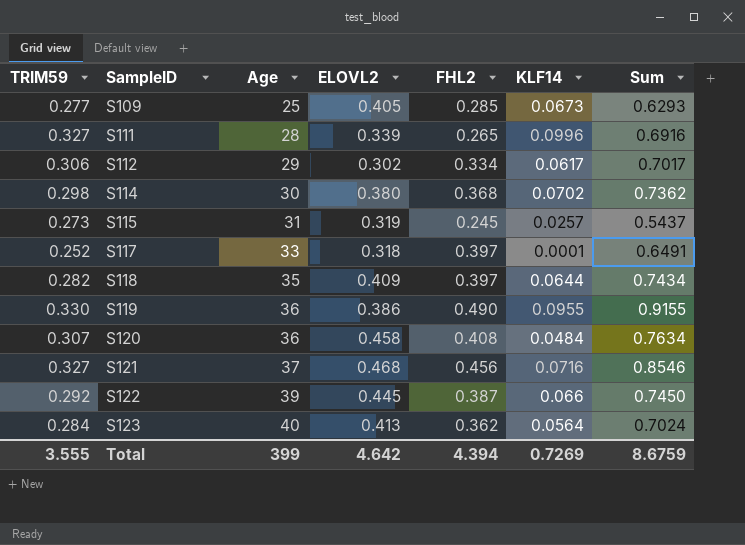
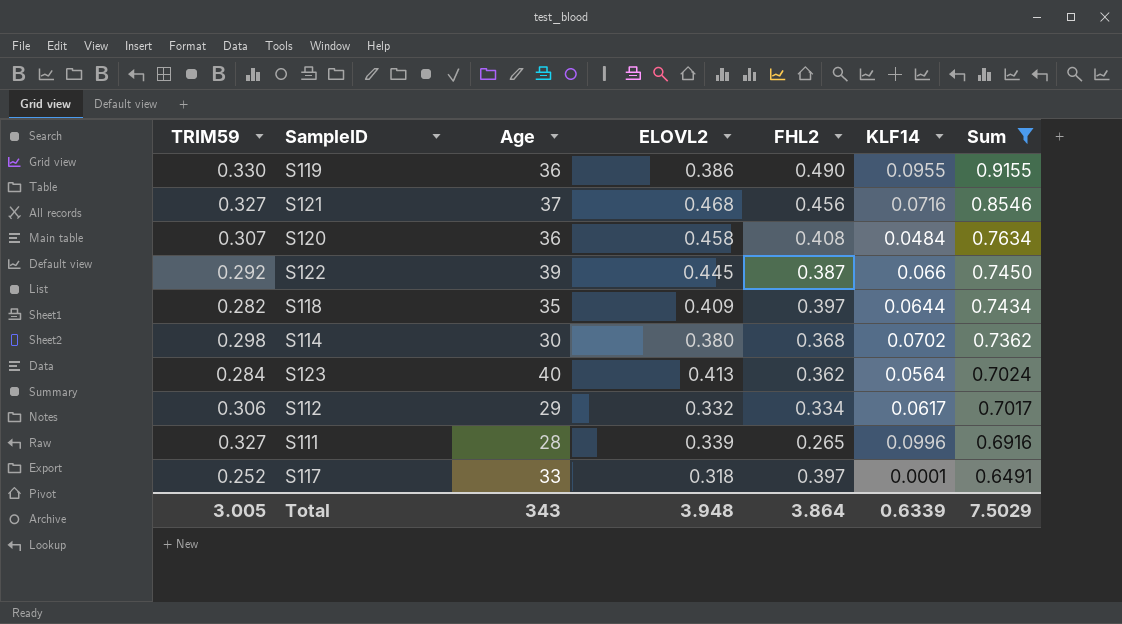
filter: none -> Sum >= 0.6491
row order: SampleID ascending -> Sum descending
S112 | ELOVL2: 0.302 -> 0.332
Total | TRIM59: 3.555 -> 3.005
Total | Age: 399 -> 343
Total | ELOVL2: 4.642 -> 3.948
Total | FHL2: 4.394 -> 3.864
Total | KLF14: 0.7269 -> 0.6339
Total | Sum: 8.6759 -> 7.5029

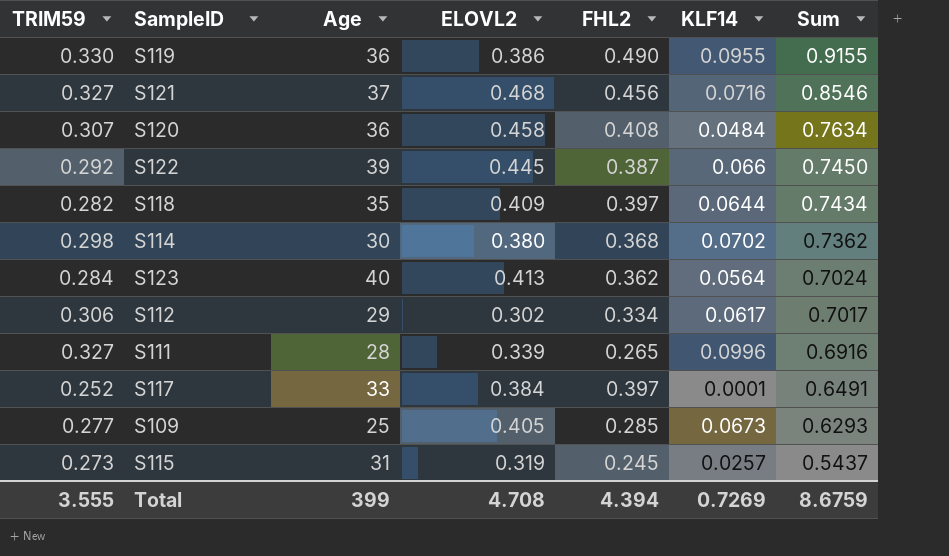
filter: Sum >= 0.6491 -> none
S112 | ELOVL2: 0.332 -> 0.302
S117 | ELOVL2: 0.318 -> 0.384
Total | TRIM59: 3.005 -> 3.555
Total | Age: 343 -> 399
Total | ELOVL2: 3.948 -> 4.708
Total | FHL2: 3.864 -> 4.394
Total | KLF14: 0.6339 -> 0.7269
Total | Sum: 7.5029 -> 8.6759

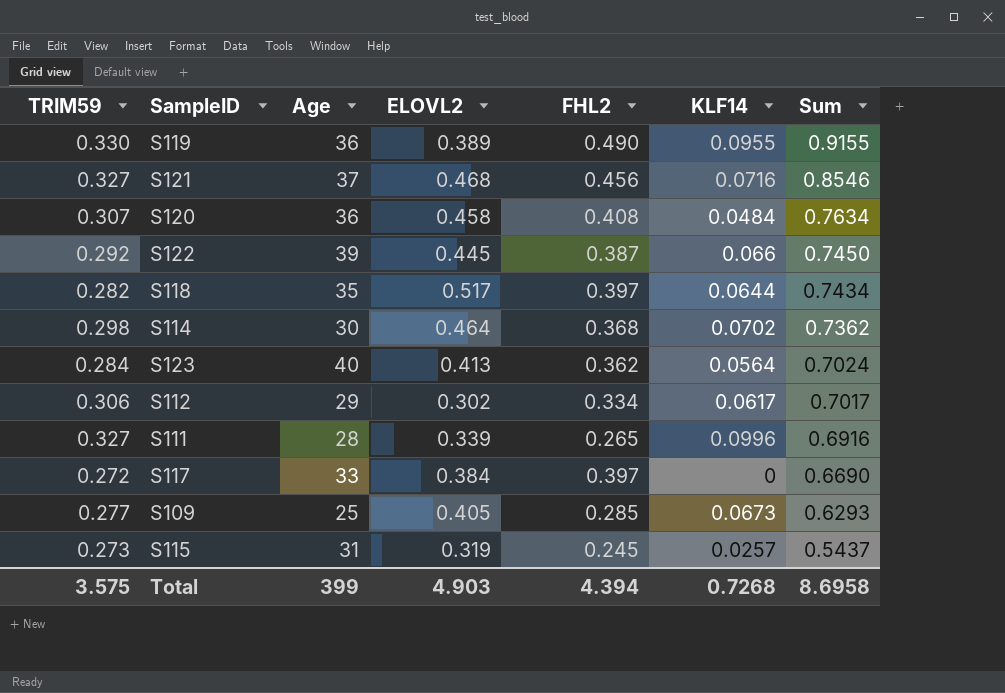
S119 | ELOVL2: 0.386 -> 0.389
S118 | ELOVL2: 0.409 -> 0.517
S114 | ELOVL2: 0.380 -> 0.464
S117 | TRIM59: 0.252 -> 0.272
S117 | KLF14: 0.0001 -> 0
S117 | Sum: 0.6491 -> 0.6690
Total | TRIM59: 3.555 -> 3.575
Total | ELOVL2: 4.708 -> 4.903
Total | KLF14: 0.7269 -> 0.7268
Total | Sum: 8.6759 -> 8.6958

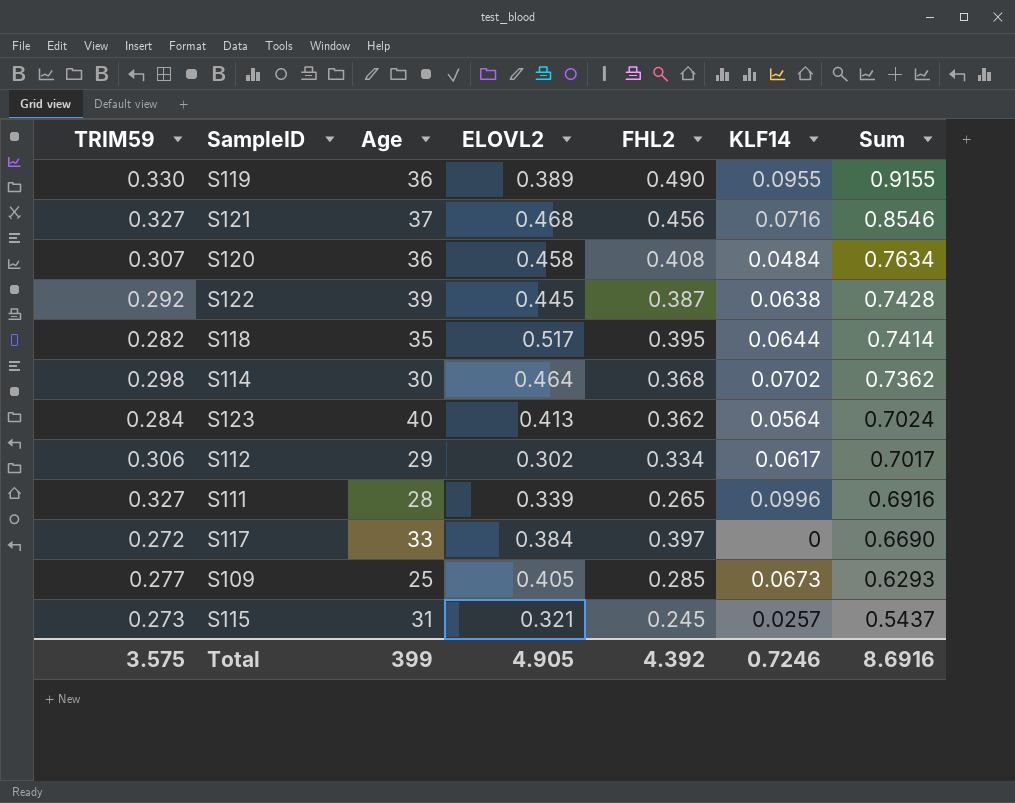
S122 | KLF14: 0.066 -> 0.0638
S122 | Sum: 0.7450 -> 0.7428
S118 | FHL2: 0.397 -> 0.395
S118 | Sum: 0.7434 -> 0.7414
S115 | ELOVL2: 0.319 -> 0.321
Total | ELOVL2: 4.903 -> 4.905
Total | FHL2: 4.394 -> 4.392
Total | KLF14: 0.7268 -> 0.7246
Total | Sum: 8.6958 -> 8.6916

